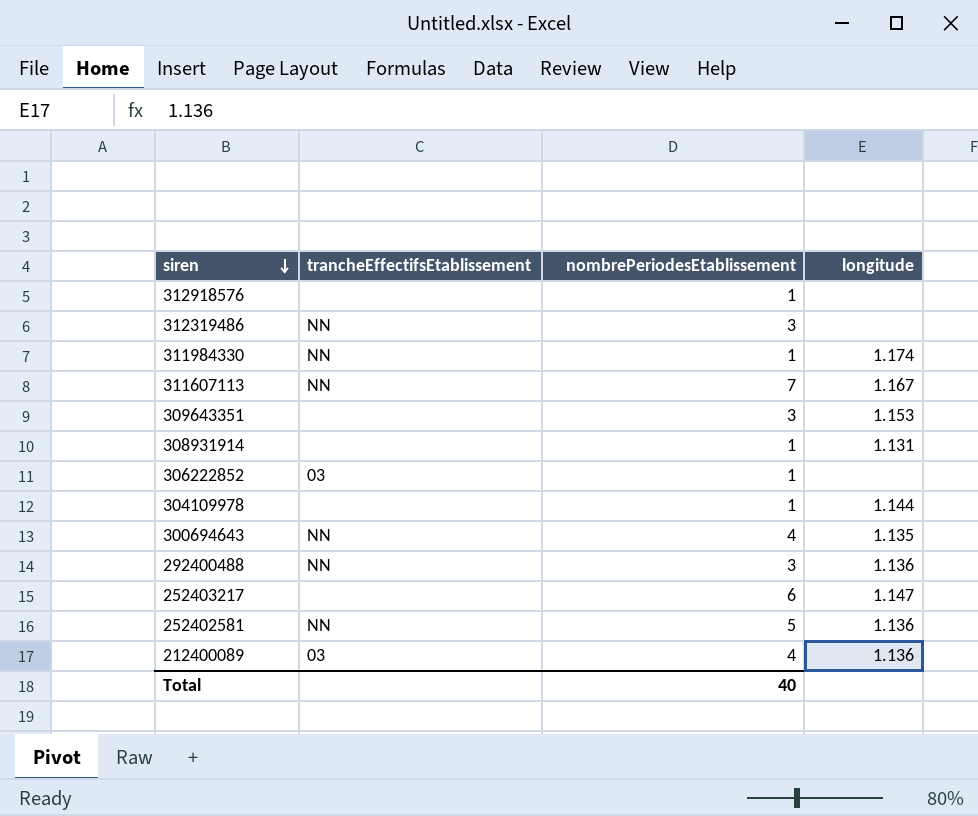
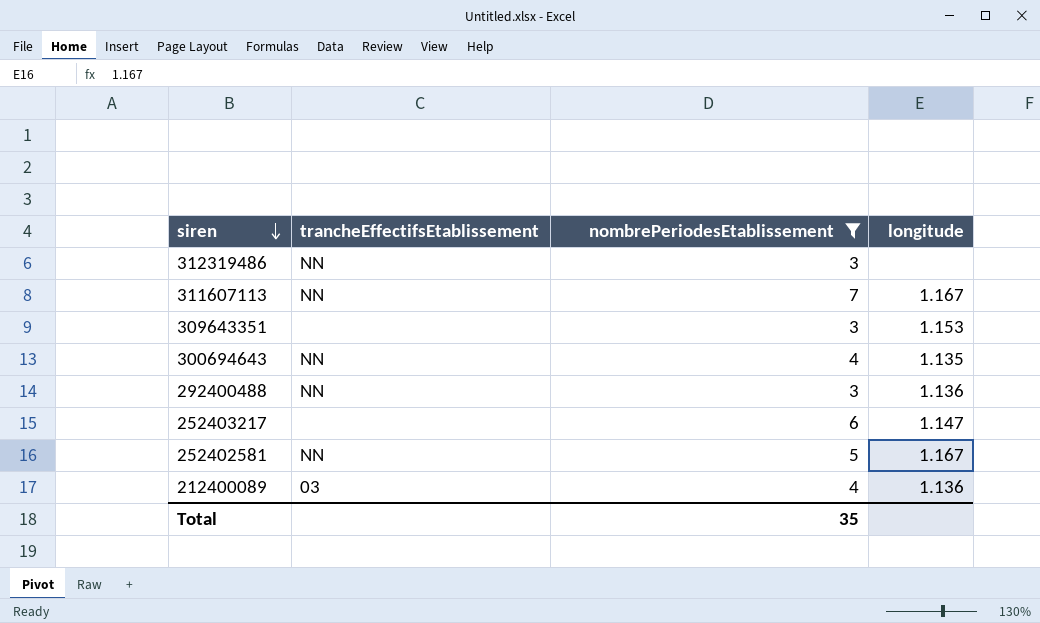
filter: none -> nombrePeriodesEtablissement != 1
252402581 | longitude: 1.136 -> 1.167
Total | nombrePeriodesEtablissement: 40 -> 35

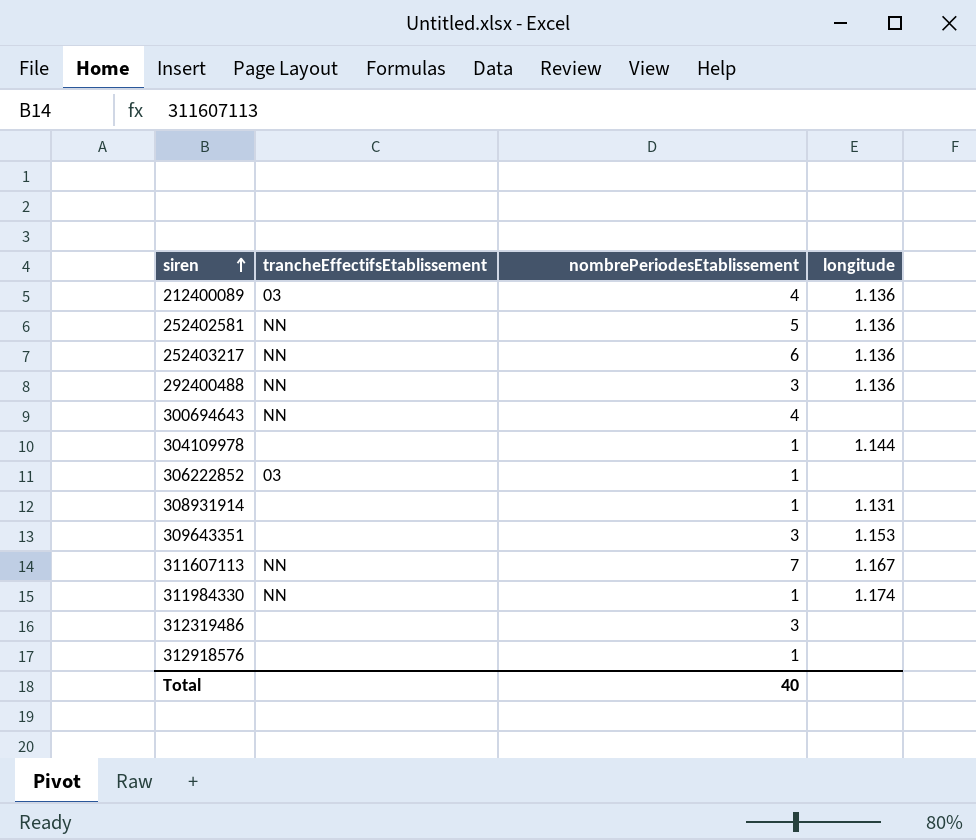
filter: nombrePeriodesEtablissement != 1 -> none
row order: siren descending -> siren ascending
252402581 | longitude: 1.167 -> 1.136
252403217 | trancheEffectifsEtablissement: none -> NN
252403217 | longitude: 1.147 -> 1.136
300694643 | longitude: 1.135 -> none
312319486 | trancheEffectifsEtablissement: NN -> none
Total | nombrePeriodesEtablissement: 35 -> 40

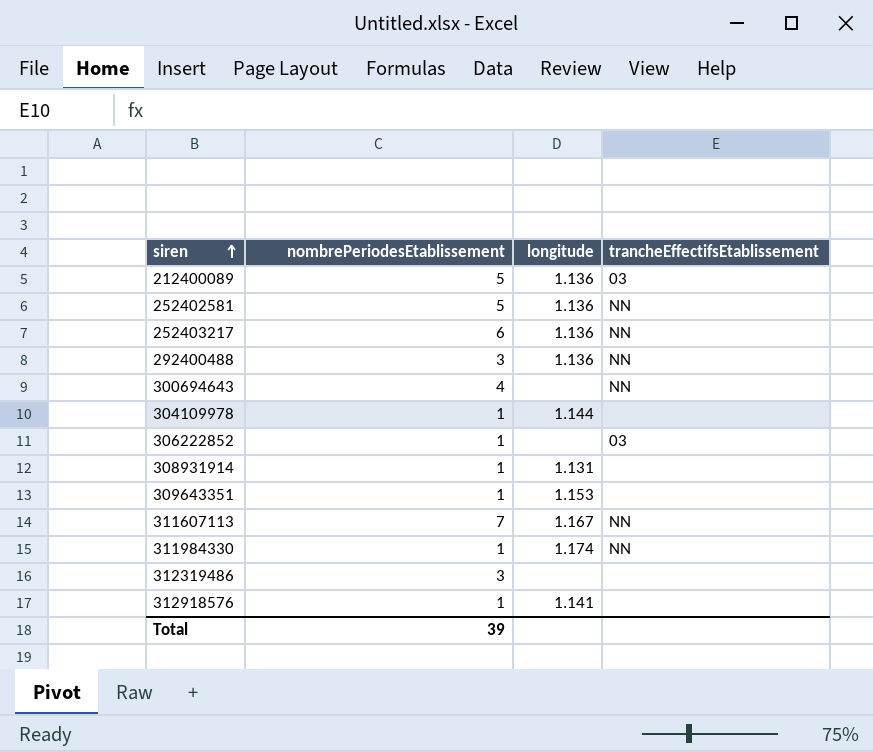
column trancheEffectifsEtablissement | position: 2 -> 4
212400089 | nombrePeriodesEtablissement: 4 -> 5
309643351 | nombrePeriodesEtablissement: 3 -> 1
312918576 | longitude: none -> 1.141
Total | nombrePeriodesEtablissement: 40 -> 39

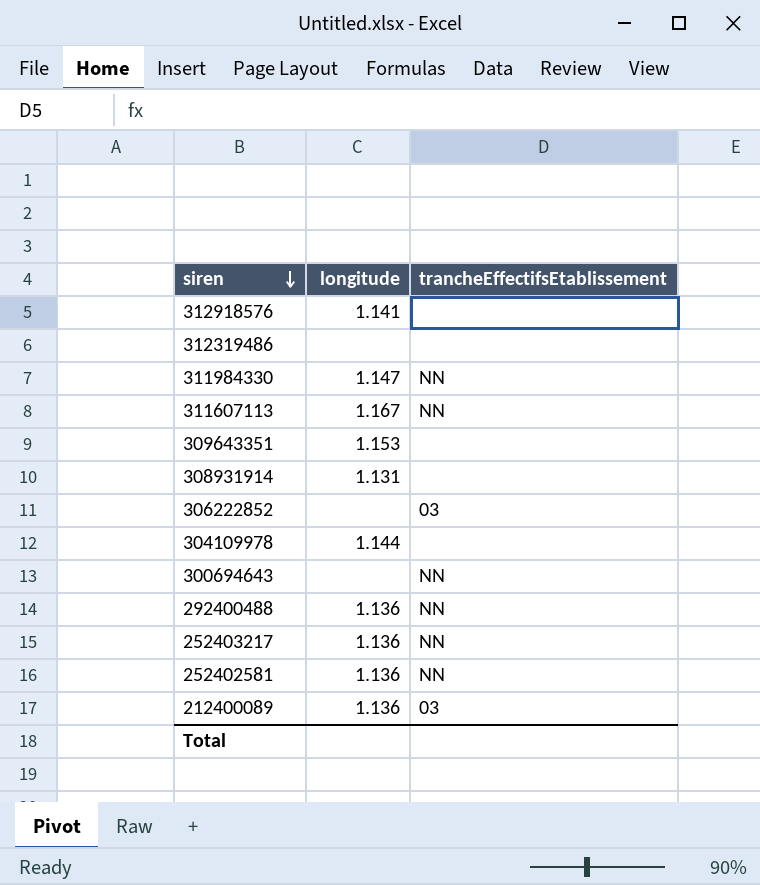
row order: siren ascending -> siren descending
column nombrePeriodesEtablissement | position: 2 -> none
311984330 | longitude: 1.174 -> 1.147

